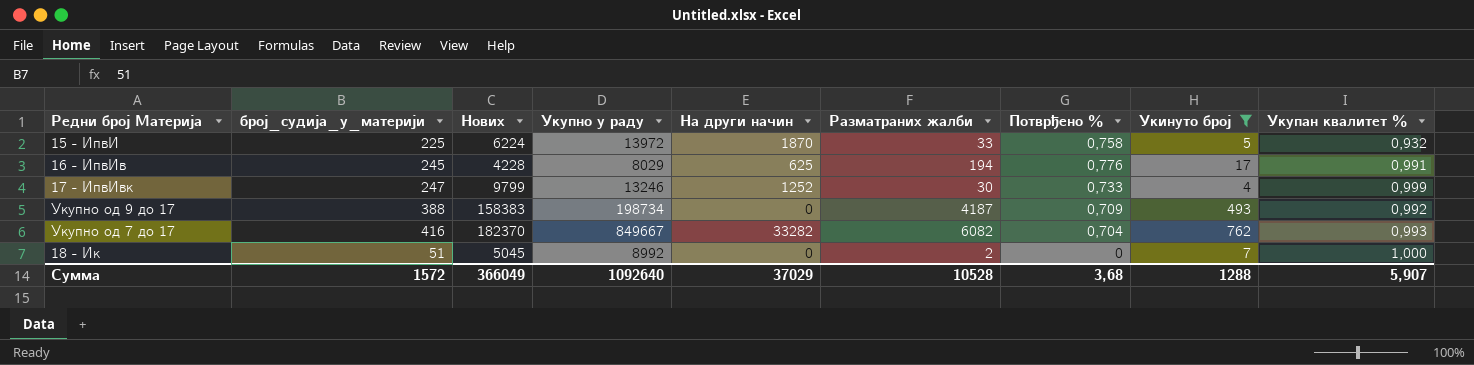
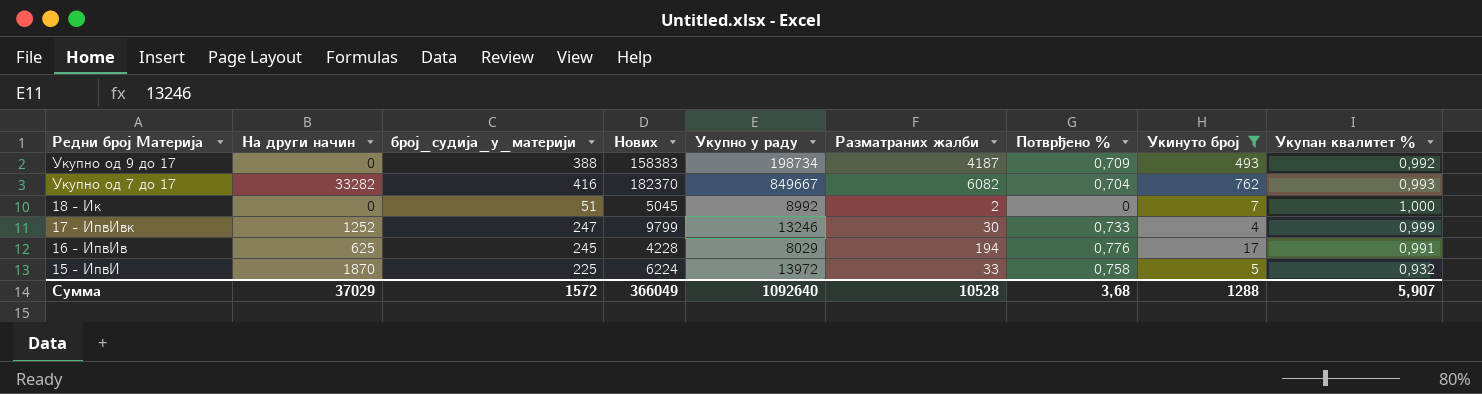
row order: none -> Редни број Материја descending
column На други начин | position: 5 -> 2

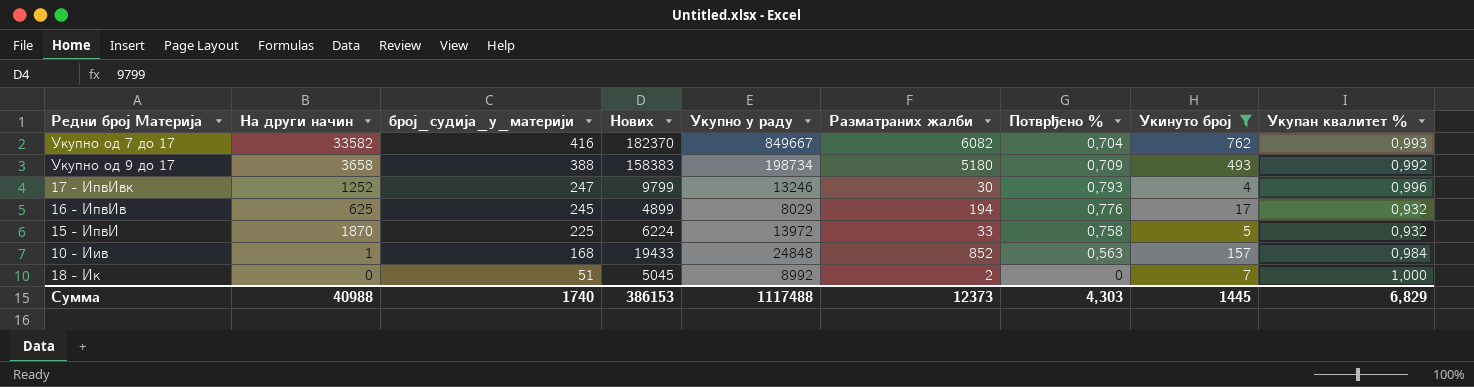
row order: Редни број Материја descending -> број_судија_у_материји descending
Укупно од 7 до 17 | На други начин: 33282 -> 33582
Укупно од 9 до 17 | На други начин: 0 -> 3658
Укупно од 9 до 17 | Разматраних жалби: 4187 -> 5180
17 - ИпвИвк | Потврђено %: 0,733 -> 0,793
17 - ИпвИвк | Укупан квалитет %: 0,999 -> 0,996
16 - ИпвИв | Нових: 4228 -> 4899
16 - ИпвИв | Укупан квалитет %: 0,991 -> 0,932
row 10 - Иив: none -> 1 | 168 | 19433 | 24848 | 852 | 0,563 | 157 | 0,984
Сумма | На други начин: 37029 -> 40988
Сумма | број_судија_у_материји: 1572 -> 1740
Сумма | Нових: 366049 -> 386153
Сумма | Укупно у раду: 1092640 -> 1117488
Сумма | Разматраних жалби: 10528 -> 12373
Сумма | Потврђено %: 3,68 -> 4,303
Сумма | Укинуто број: 1288 -> 1445
Сумма | Укупан квалитет %: 5,907 -> 6,829

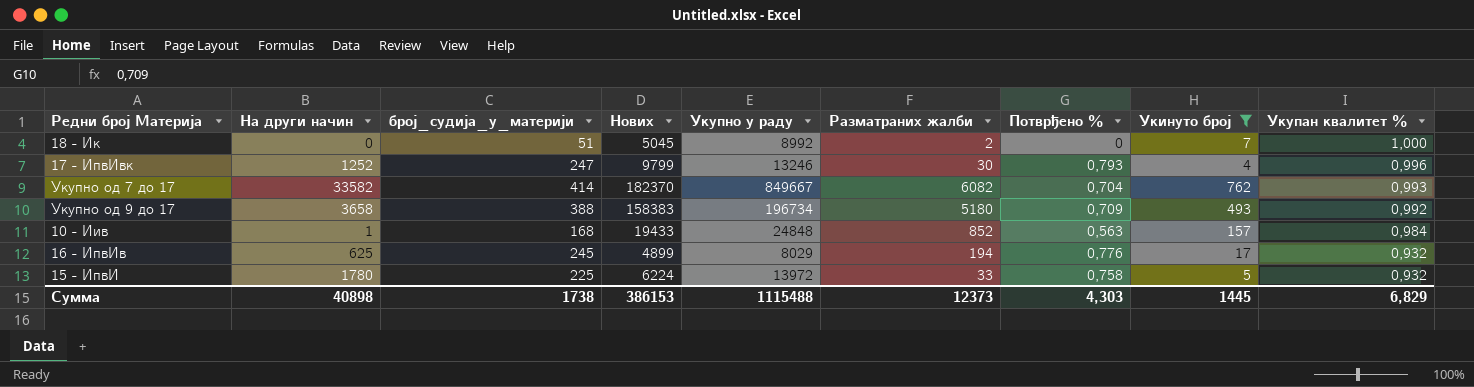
row order: број_судија_у_материји descending -> Укупан квалитет % descending
Укупно од 7 до 17 | број_судија_у_материји: 416 -> 414
Укупно од 9 до 17 | Укупно у раду: 198734 -> 196734
15 - ИпвИ | На други начин: 1870 -> 1780
Сумма | На други начин: 40988 -> 40898
Сумма | број_судија_у_материји: 1740 -> 1738
Сумма | Укупно у раду: 1117488 -> 1115488

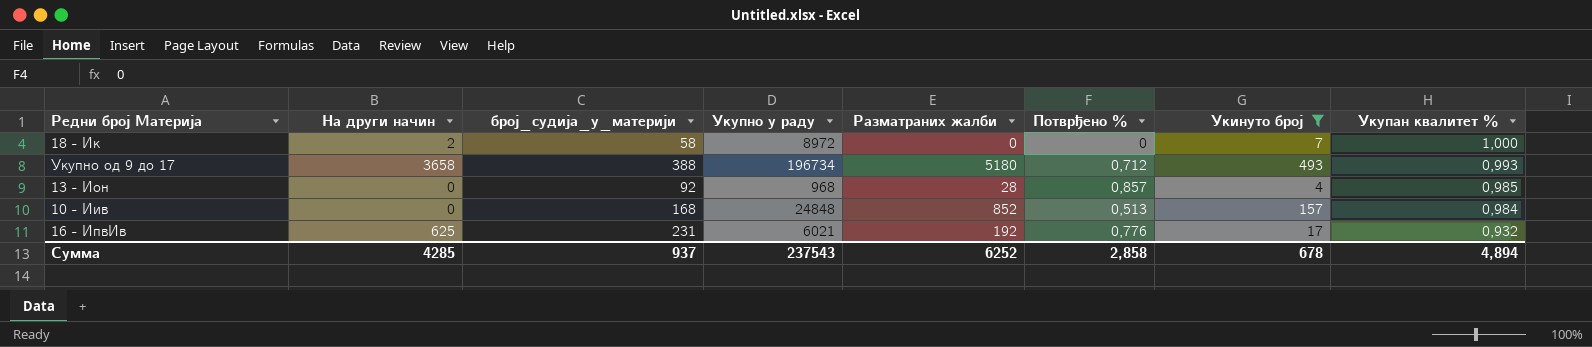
column Нових | position: 4 -> none
row 17 - ИпвИвк: 1252 | 247 | 9799 | 13246 | 30 | 0,793 | 4 | 0,996 -> none
row Укупно од 7 до 17: 33582 | 414 | 182370 | 849667 | 6082 | 0,704 | 762 | 0,993 -> none
row 15 - ИпвИ: 1780 | 225 | 6224 | 13972 | 33 | 0,758 | 5 | 0,932 -> none
18 - Ик | На други начин: 0 -> 2
18 - Ик | број_судија_у_материји: 51 -> 58
18 - Ик | Укупно у раду: 8992 -> 8972
18 - Ик | Разматраних жалби: 2 -> 0
Укупно од 9 до 17 | Потврђено %: 0,709 -> 0,712
Укупно од 9 до 17 | Укупан квалитет %: 0,992 -> 0,993
row 13 - Ион: none -> 0 | 92 | 968 | 28 | 0,857 | 4 | 0,985
10 - Иив | На други начин: 1 -> 0
10 - Иив | Потврђено %: 0,563 -> 0,513
16 - ИпвИв | број_судија_у_материји: 245 -> 231
16 - ИпвИв | Укупно у раду: 8029 -> 6021
16 - ИпвИв | Разматраних жалби: 194 -> 192
Сумма | На други начин: 40898 -> 4285
Сумма | број_судија_у_материји: 1738 -> 937
Сумма | Укупно у раду: 1115488 -> 237543
Сумма | Разматраних жалби: 12373 -> 6252
Сумма | Потврђено %: 4,303 -> 2,858
Сумма | Укинуто број: 1445 -> 678
Сумма | Укупан квалитет %: 6,829 -> 4,894

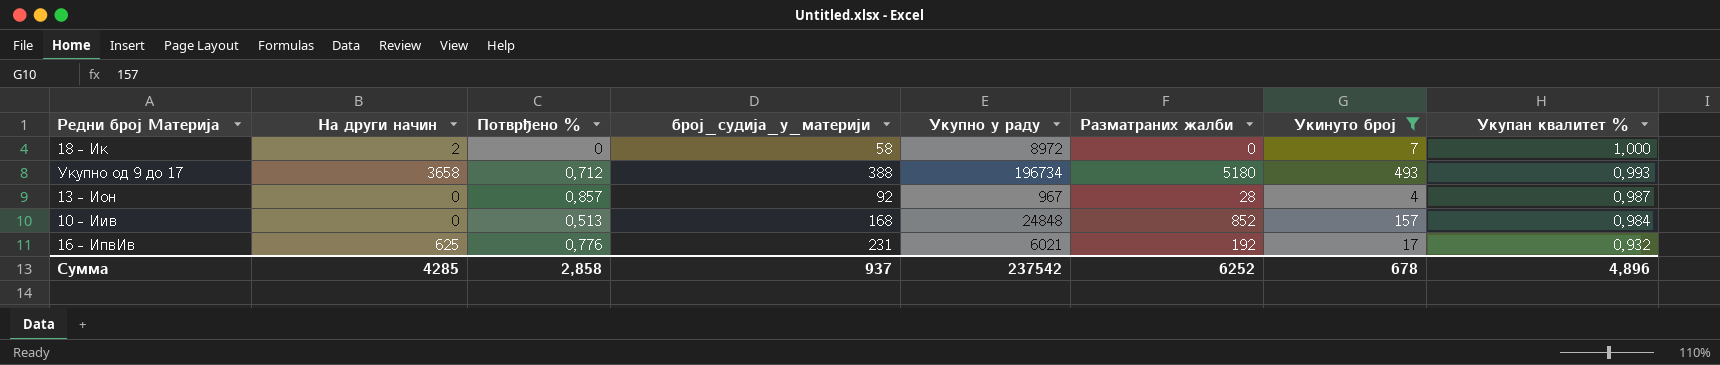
column Потврђено % | position: 6 -> 3
13 - Ион | Укупно у раду: 968 -> 967
13 - Ион | Укупан квалитет %: 0,985 -> 0,987
Сумма | Укупно у раду: 237543 -> 237542
Сумма | Укупан квалитет %: 4,894 -> 4,896

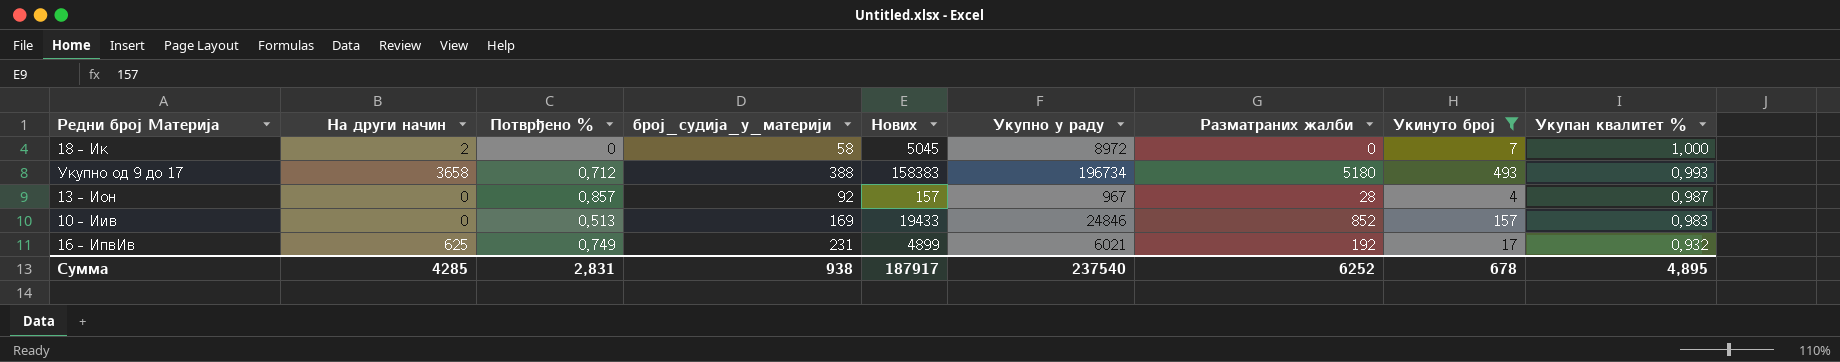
column Нових | position: none -> 5
10 - Иив | број_судија_у_материји: 168 -> 169
10 - Иив | Укупно у раду: 24848 -> 24846
10 - Иив | Укупан квалитет %: 0,984 -> 0,983
16 - ИпвИв | Потврђено %: 0,776 -> 0,749
Сумма | Потврђено %: 2,858 -> 2,831
Сумма | број_судија_у_материји: 937 -> 938
Сумма | Укупно у раду: 237542 -> 237540
Сумма | Укупан квалитет %: 4,896 -> 4,895

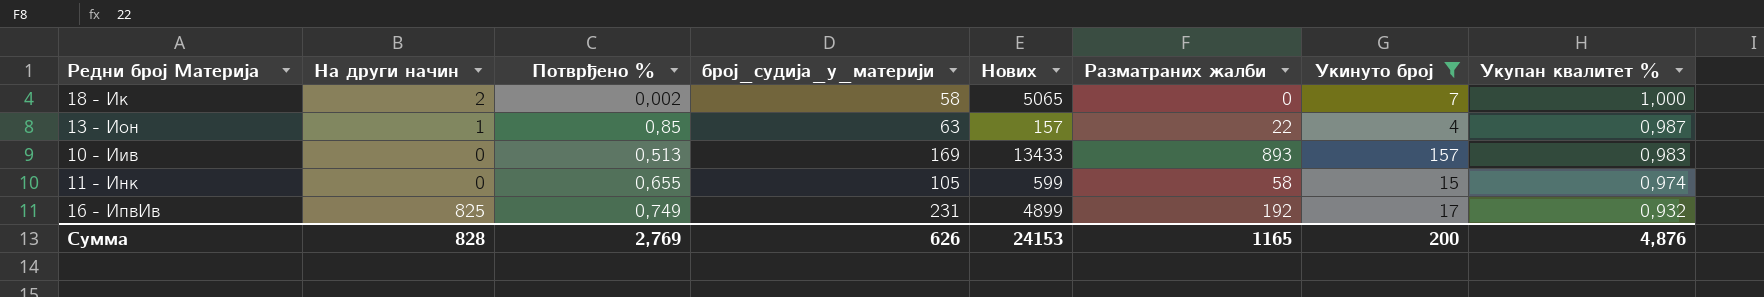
column Укупно у раду | position: 6 -> none
row Укупно од 9 до 17: 3658 | 0,712 | 388 | 158383 | 196734 | 5180 | 493 | 0,993 -> none
18 - Ик | Потврђено %: 0 -> 0,002
18 - Ик | Нових: 5045 -> 5065
13 - Ион | На други начин: 0 -> 1
13 - Ион | Потврђено %: 0,857 -> 0,85
13 - Ион | број_судија_у_материји: 92 -> 63
13 - Ион | Разматраних жалби: 28 -> 22
10 - Иив | Нових: 19433 -> 13433
10 - Иив | Разматраних жалби: 852 -> 893
row 11 - Инк: none -> 0 | 0,655 | 105 | 599 | 58 | 15 | 0,974
16 - ИпвИв | На други начин: 625 -> 825
Сумма | На други начин: 4285 -> 828
Сумма | Потврђено %: 2,831 -> 2,769
Сумма | број_судија_у_материји: 938 -> 626
Сумма | Нових: 187917 -> 24153
Сумма | Разматраних жалби: 6252 -> 1165
Сумма | Укинуто број: 678 -> 200
Сумма | Укупан квалитет %: 4,895 -> 4,876

